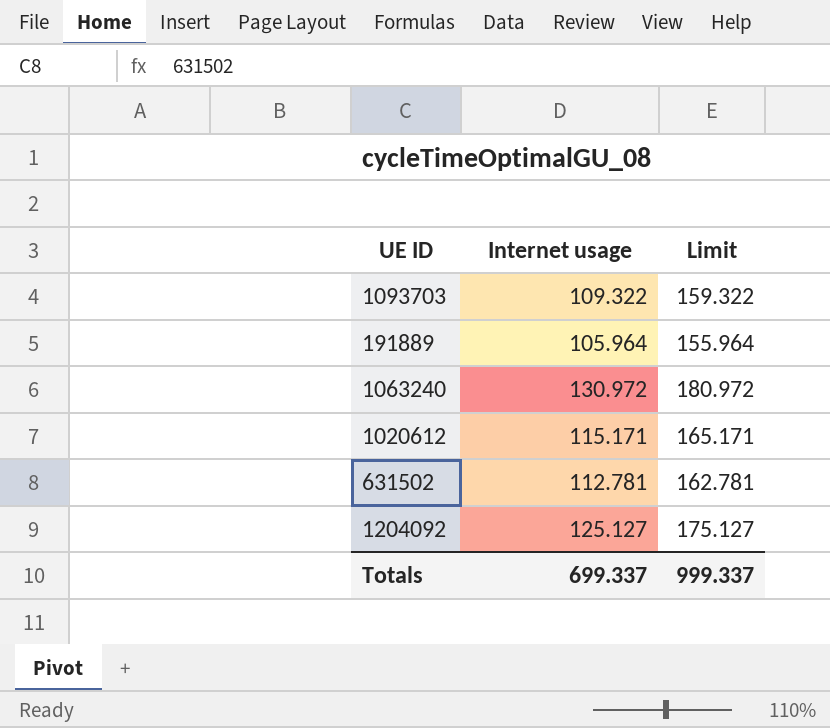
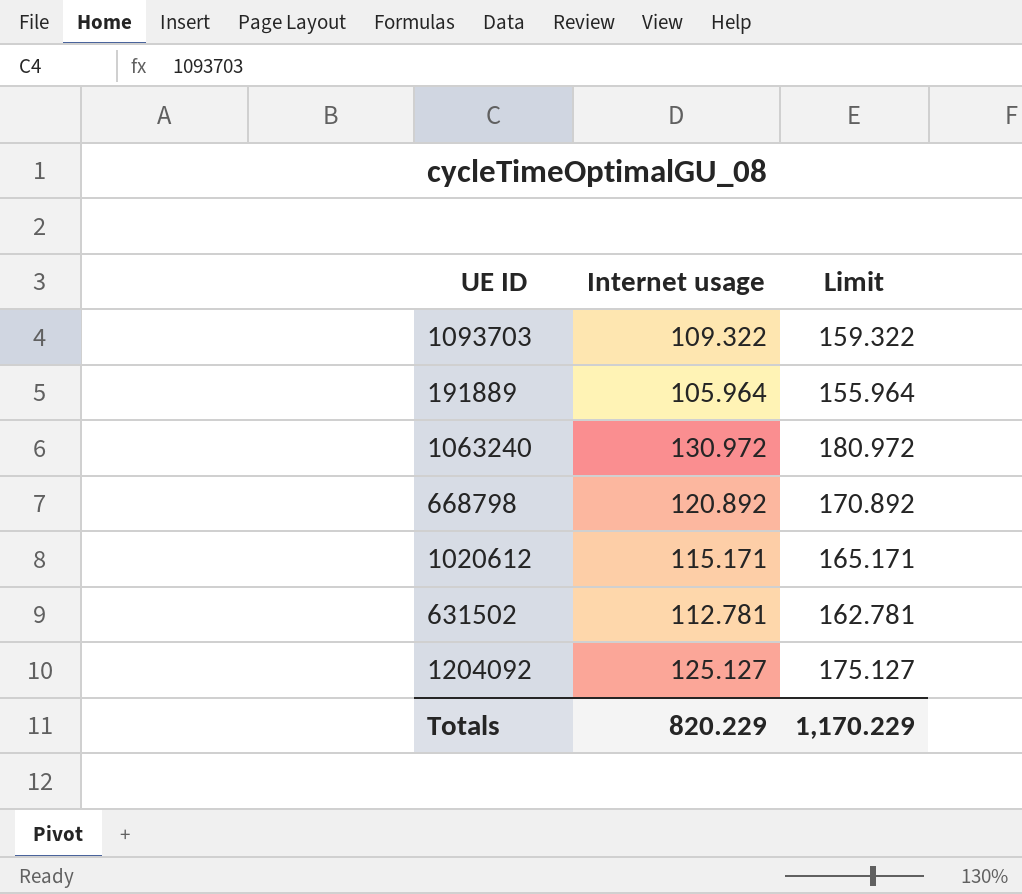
row 668798: none -> 120.892 | 170.892
Totals | Internet usage: 699.337 -> 820.229
Totals | Limit: 999.337 -> 1,170.229

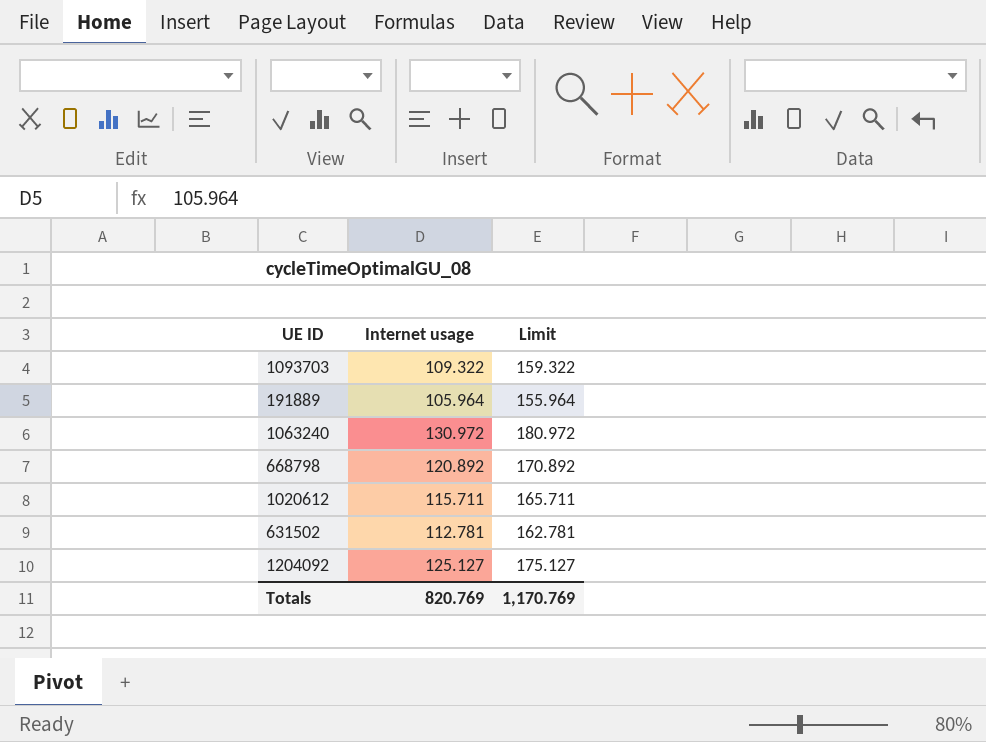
1020612 | Internet usage: 115.171 -> 115.711
1020612 | Limit: 165.171 -> 165.711
Totals | Internet usage: 820.229 -> 820.769
Totals | Limit: 1,170.229 -> 1,170.769

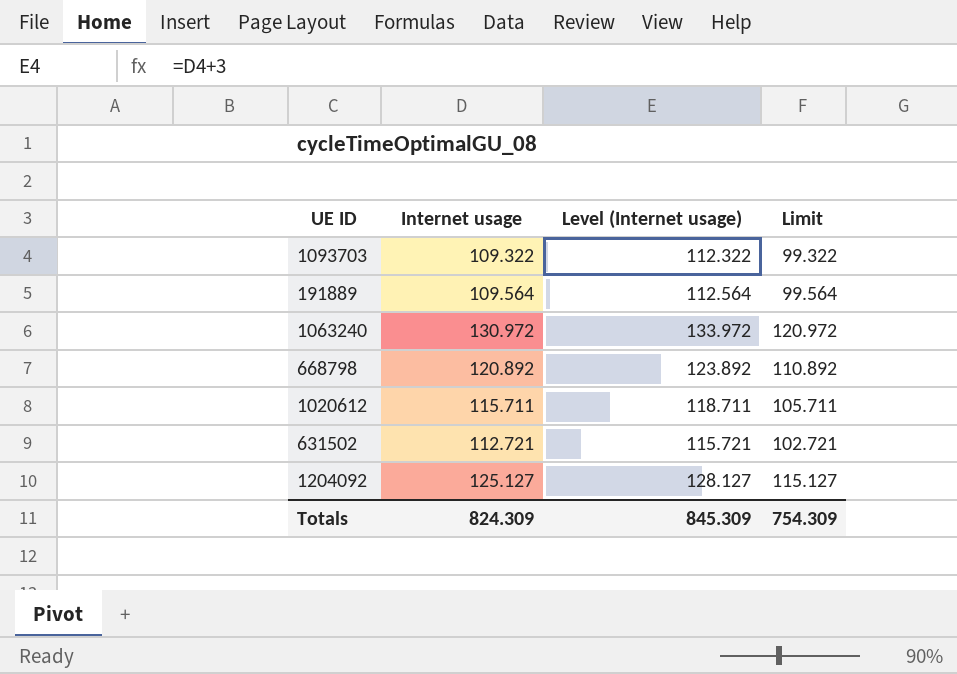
column Level (Internet usage) | formula: none -> [Internet usage] + 3
column Limit | formula: [Internet usage] + 50 -> [Internet usage] - 10
191889 | Internet usage: 105.964 -> 109.564
631502 | Internet usage: 112.781 -> 112.721
Totals | Internet usage: 820.769 -> 824.309
Totals | Limit: 1,170.769 -> 754.309

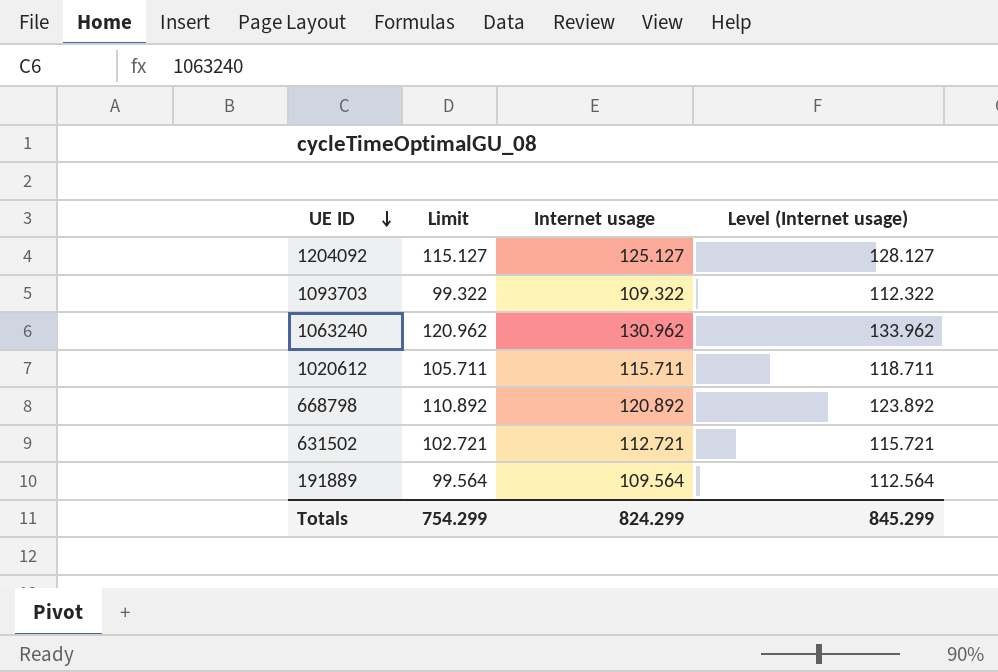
row order: none -> UE ID descending
column Limit | position: 4 -> 2
1063240 | Limit: 120.972 -> 120.962
1063240 | Internet usage: 130.972 -> 130.962
1063240 | Level (Internet usage): 133.972 -> 133.962
Totals | Limit: 754.309 -> 754.299
Totals | Internet usage: 824.309 -> 824.299
Totals | Level (Internet usage): 845.309 -> 845.299

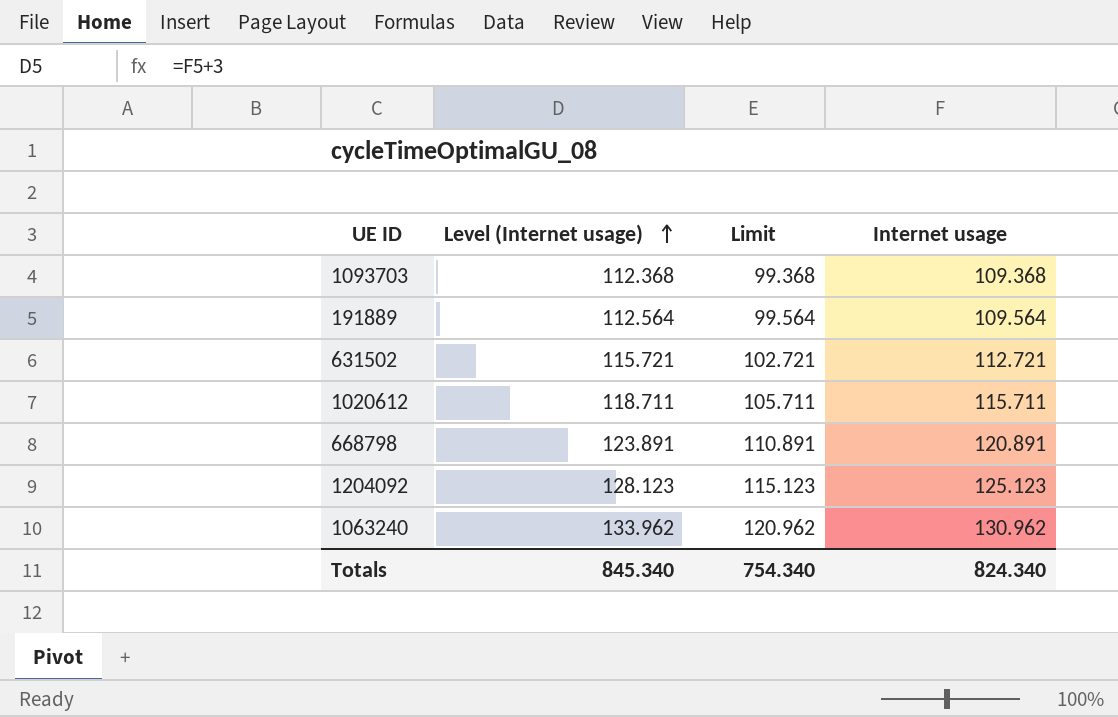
row order: UE ID descending -> Level (Internet usage) ascending
column Level (Internet usage) | position: 4 -> 2
1093703 | Level (Internet usage): 112.322 -> 112.368
1093703 | Limit: 99.322 -> 99.368
1093703 | Internet usage: 109.322 -> 109.368
668798 | Level (Internet usage): 123.892 -> 123.891
668798 | Limit: 110.892 -> 110.891
668798 | Internet usage: 120.892 -> 120.891
1204092 | Level (Internet usage): 128.127 -> 128.123
1204092 | Limit: 115.127 -> 115.123
1204092 | Internet usage: 125.127 -> 125.123
Totals | Level (Internet usage): 845.299 -> 845.340
Totals | Limit: 754.299 -> 754.340
Totals | Internet usage: 824.299 -> 824.340

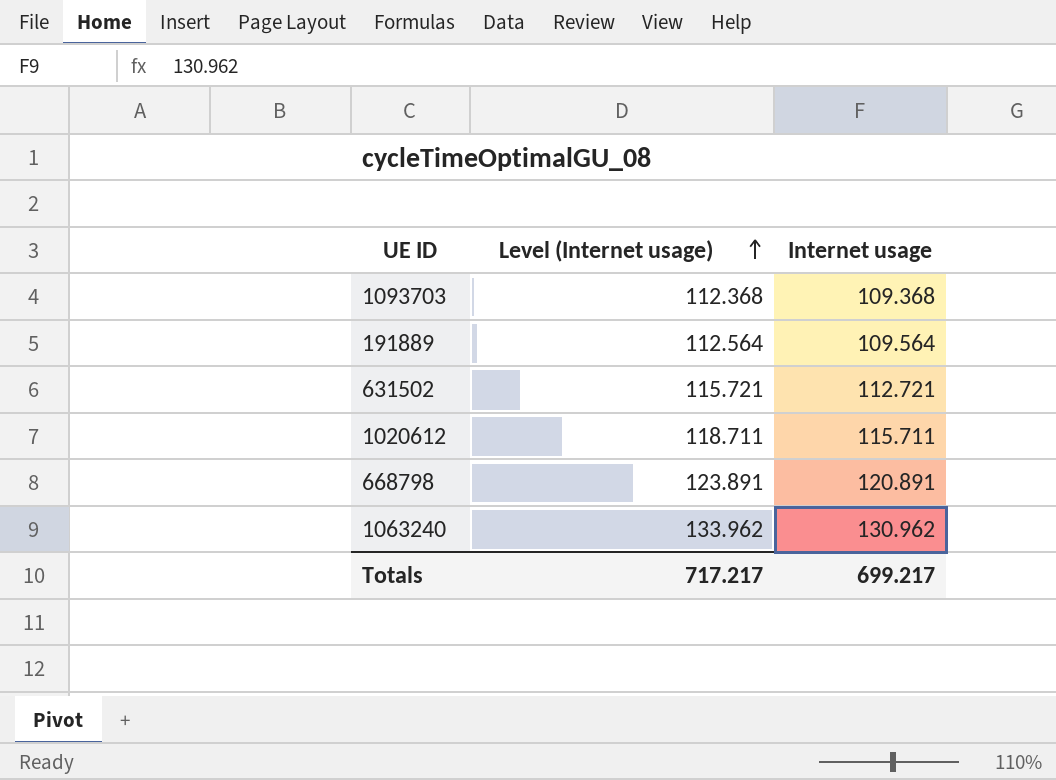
column Limit | formula: [Internet usage] - 10 -> none
row 1204092: 128.123 | 115.123 | 125.123 -> none
Totals | Level (Internet usage): 845.340 -> 717.217
Totals | Internet usage: 824.340 -> 699.217

